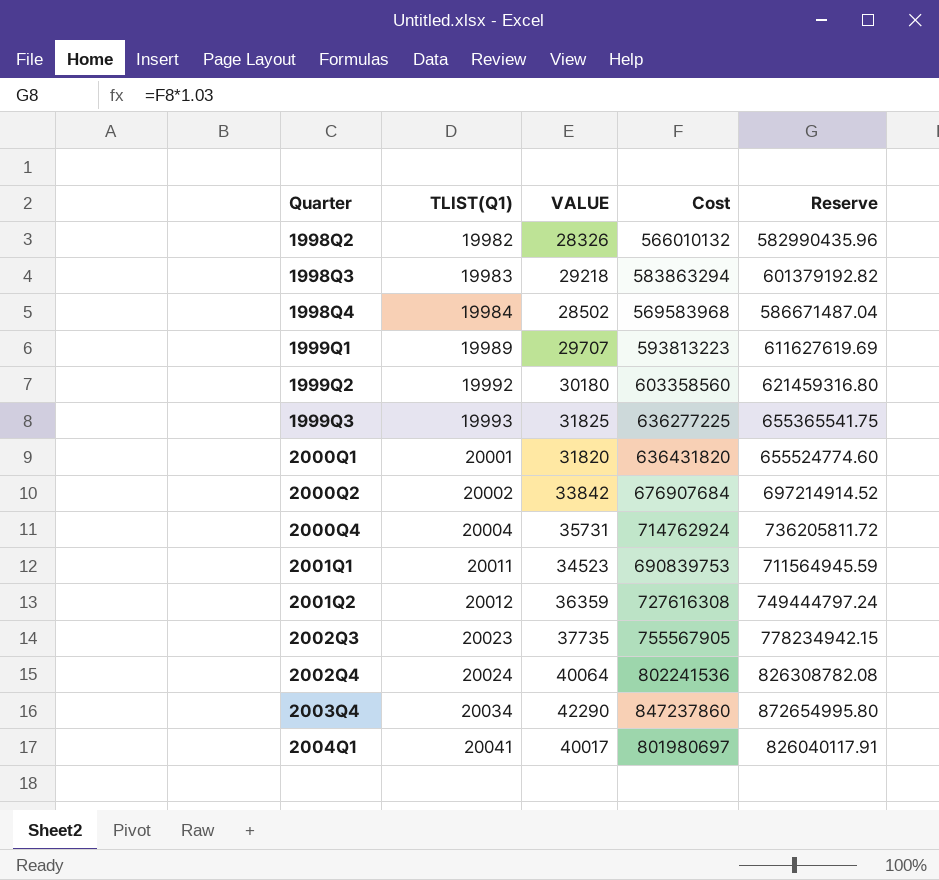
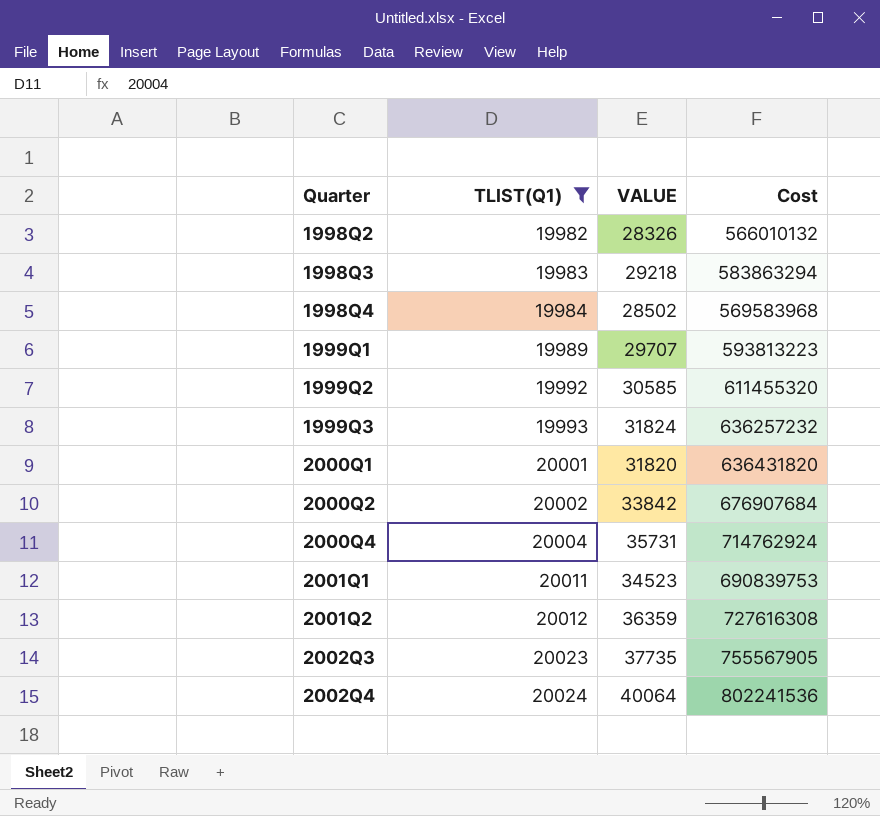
filter: none -> TLIST(Q1) <= 20024
column Reserve | formula: [Cost] * 1.03 -> none
1999Q2 | VALUE: 30180 -> 30585
1999Q2 | Cost: 603358560 -> 611455320
1999Q3 | VALUE: 31825 -> 31824
1999Q3 | Cost: 636277225 -> 636257232

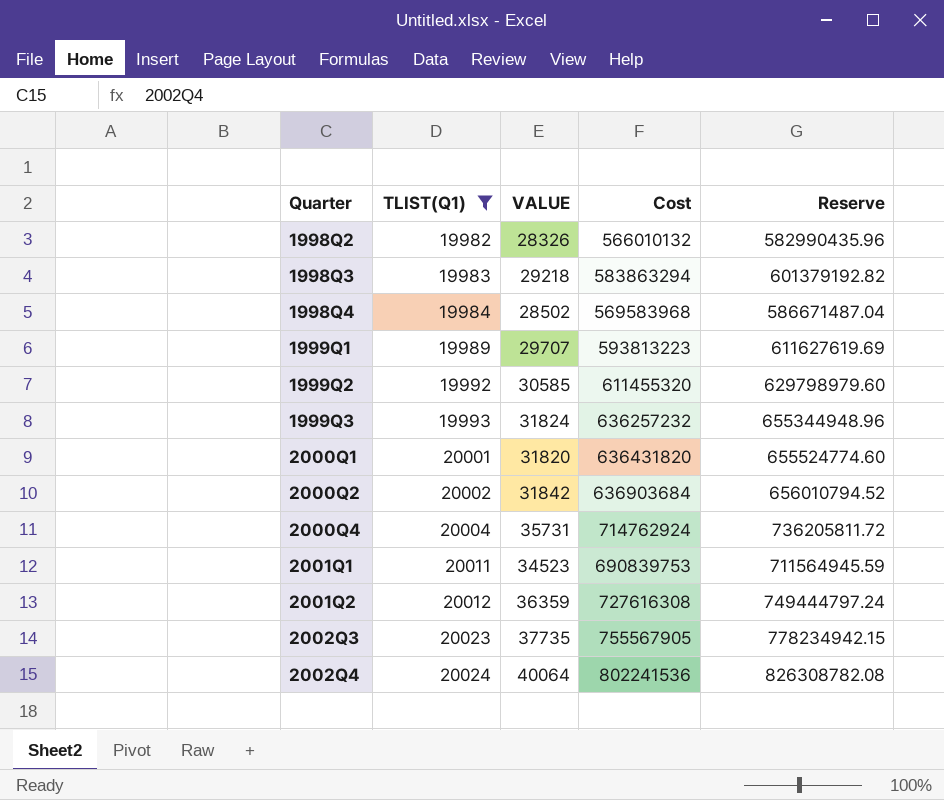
column Reserve | formula: none -> [Cost] * 1.03
2000Q2 | VALUE: 33842 -> 31842
2000Q2 | Cost: 676907684 -> 636903684

